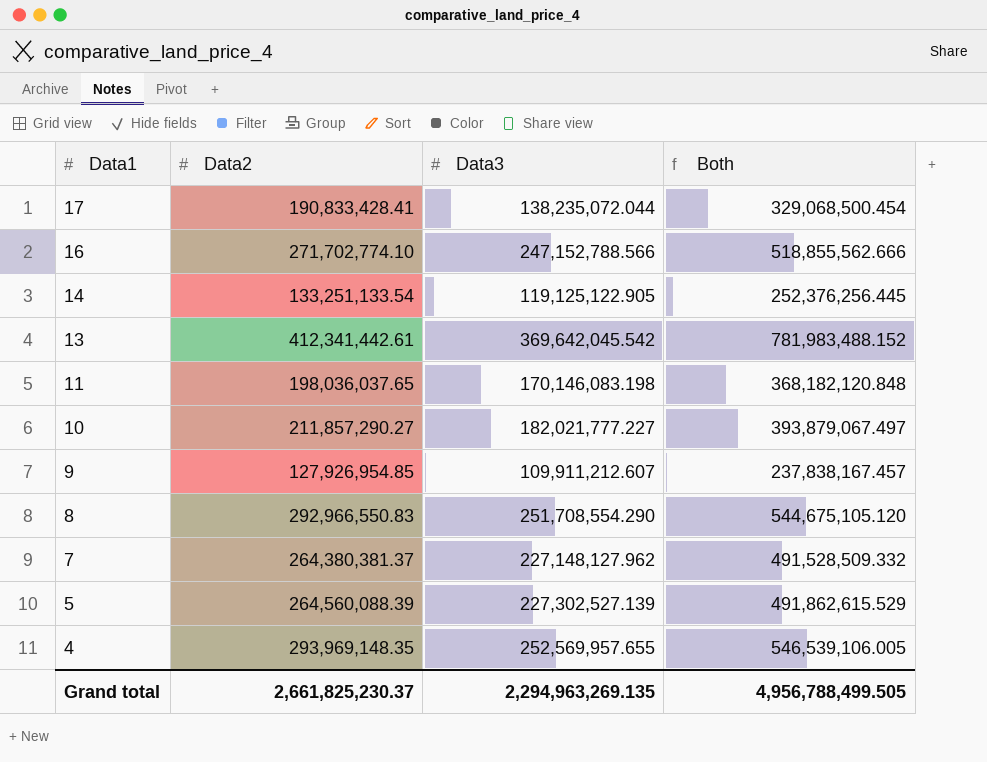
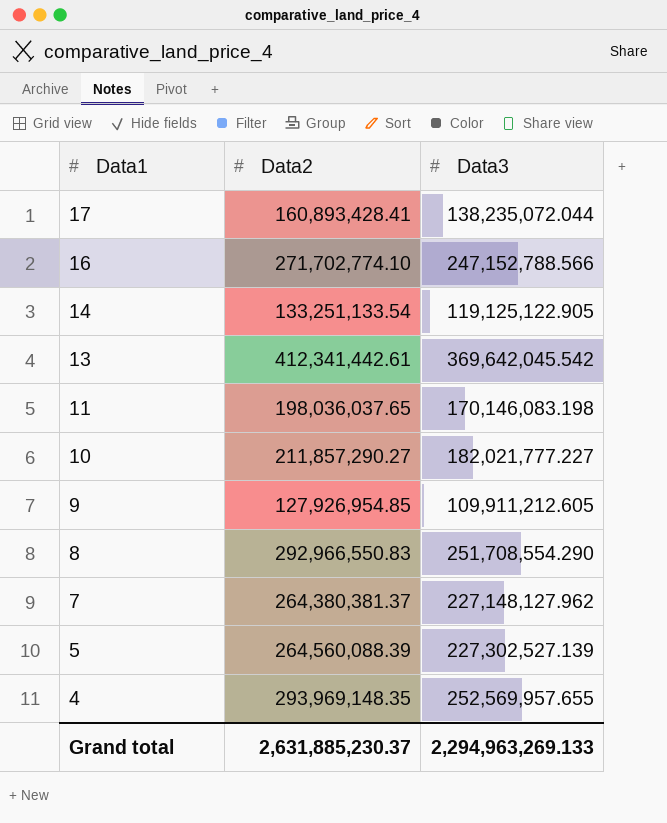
column Both | formula: [Data2] + [Data3] -> none
17 | Data2: 190,833,428.41 -> 160,893,428.41
9 | Data3: 109,911,212.607 -> 109,911,212.605
Grand total | Data2: 2,661,825,230.37 -> 2,631,885,230.37
Grand total | Data3: 2,294,963,269.135 -> 2,294,963,269.133

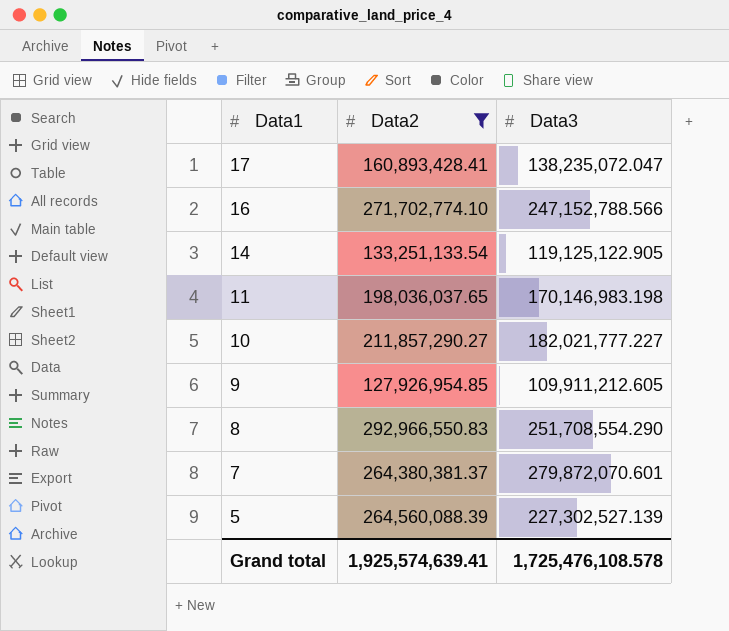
filter: none -> Data2 <= 292,966,550.83
17 | Data3: 138,235,072.044 -> 138,235,072.047
11 | Data3: 170,146,083.198 -> 170,146,983.198
7 | Data3: 227,148,127.962 -> 279,872,070.601
Grand total | Data2: 2,631,885,230.37 -> 1,925,574,639.41
Grand total | Data3: 2,294,963,269.133 -> 1,725,476,108.578

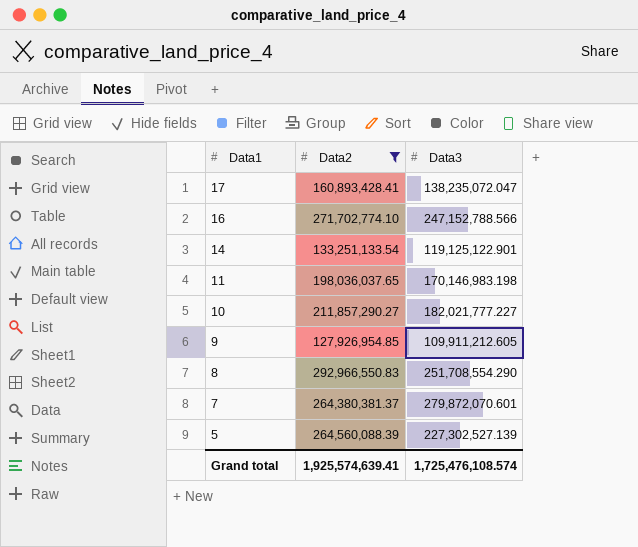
14 | Data3: 119,125,122.905 -> 119,125,122.901
Grand total | Data3: 1,725,476,108.578 -> 1,725,476,108.574

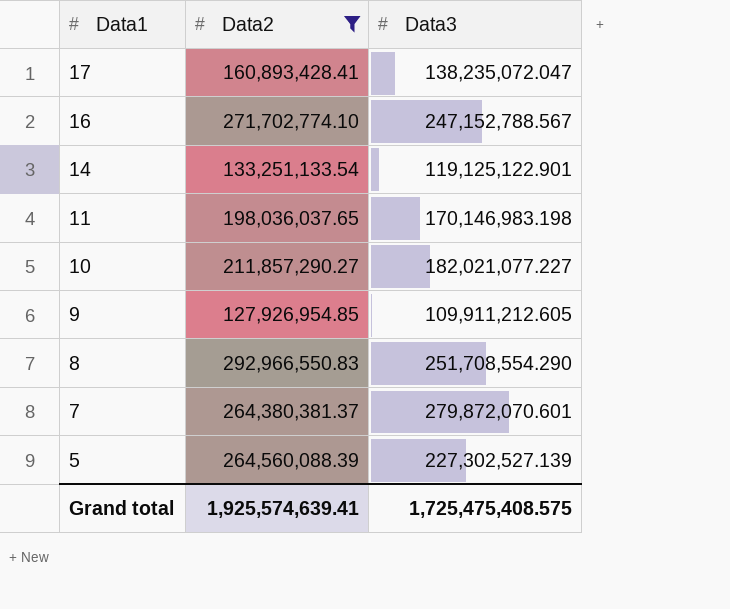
16 | Data3: 247,152,788.566 -> 247,152,788.567
10 | Data3: 182,021,777.227 -> 182,021,077.227
Grand total | Data3: 1,725,476,108.574 -> 1,725,475,408.575

